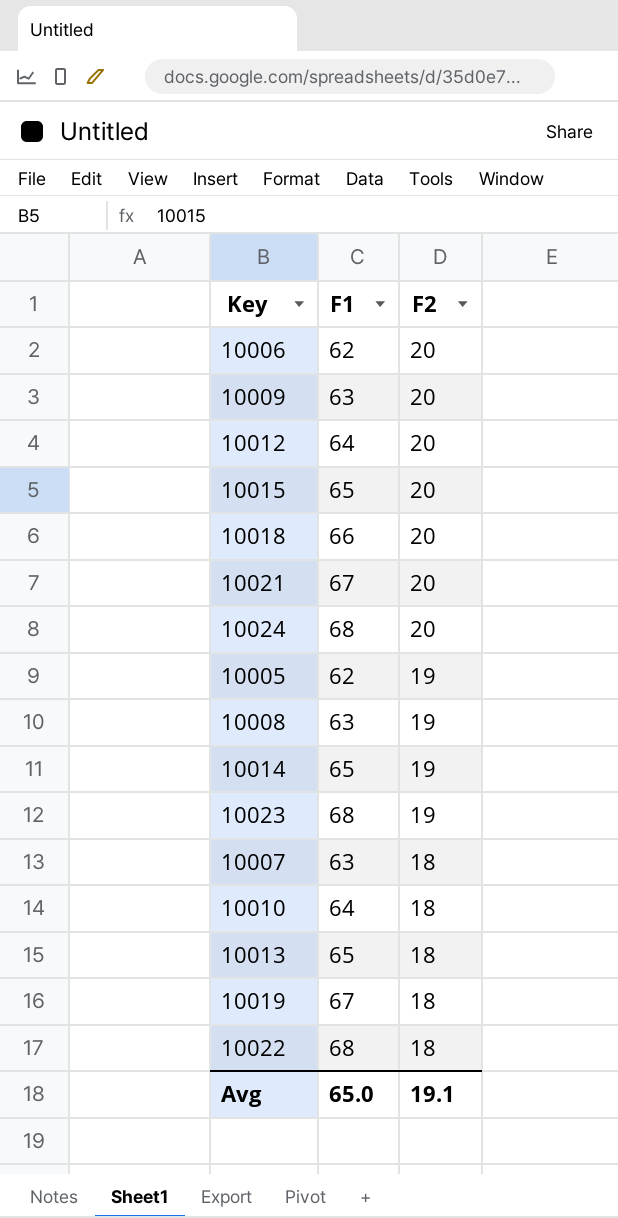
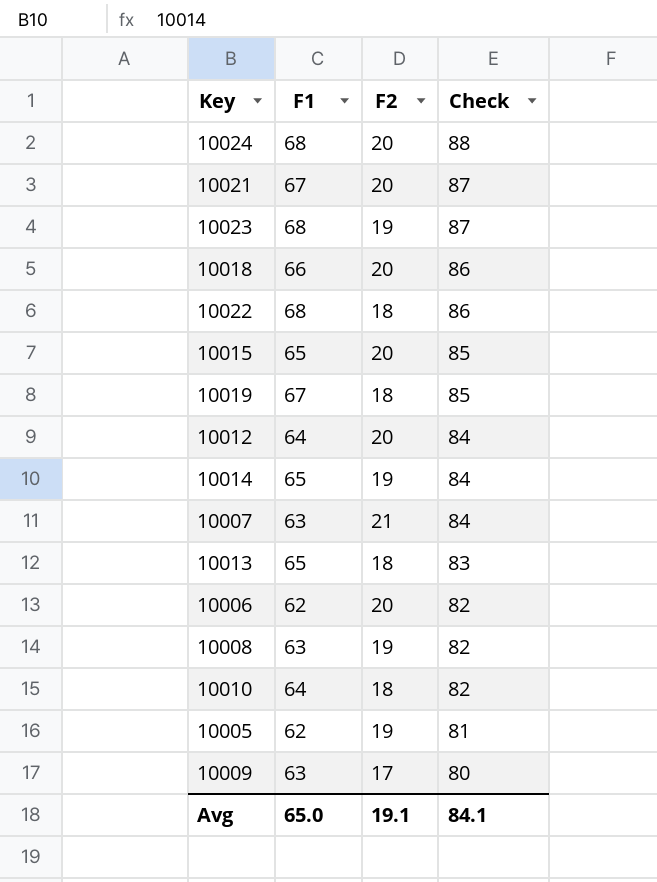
row order: F2 descending -> Check descending
column Check | formula: none -> [F1] + [F2]
10007 | F2: 18 -> 21
10009 | F2: 20 -> 17

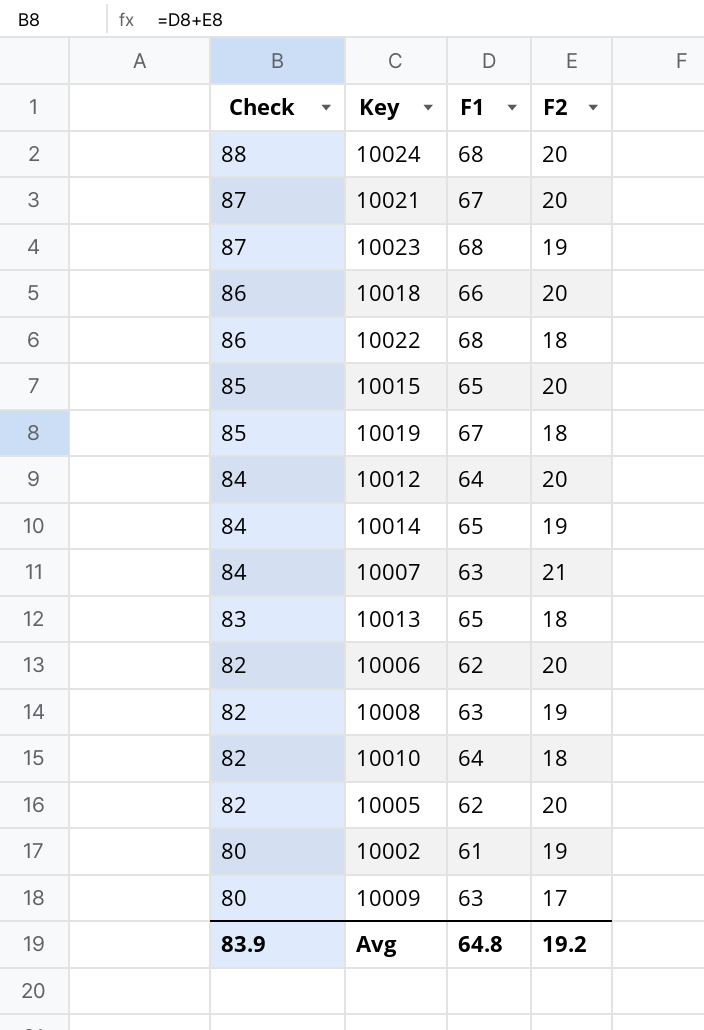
column Check | position: 4 -> 1
10005 | Check: 81 -> 82
10005 | F2: 19 -> 20
row 10002: none -> 80 | 61 | 19
Avg | Check: 84.1 -> 83.9
Avg | F1: 65.0 -> 64.8
Avg | F2: 19.1 -> 19.2

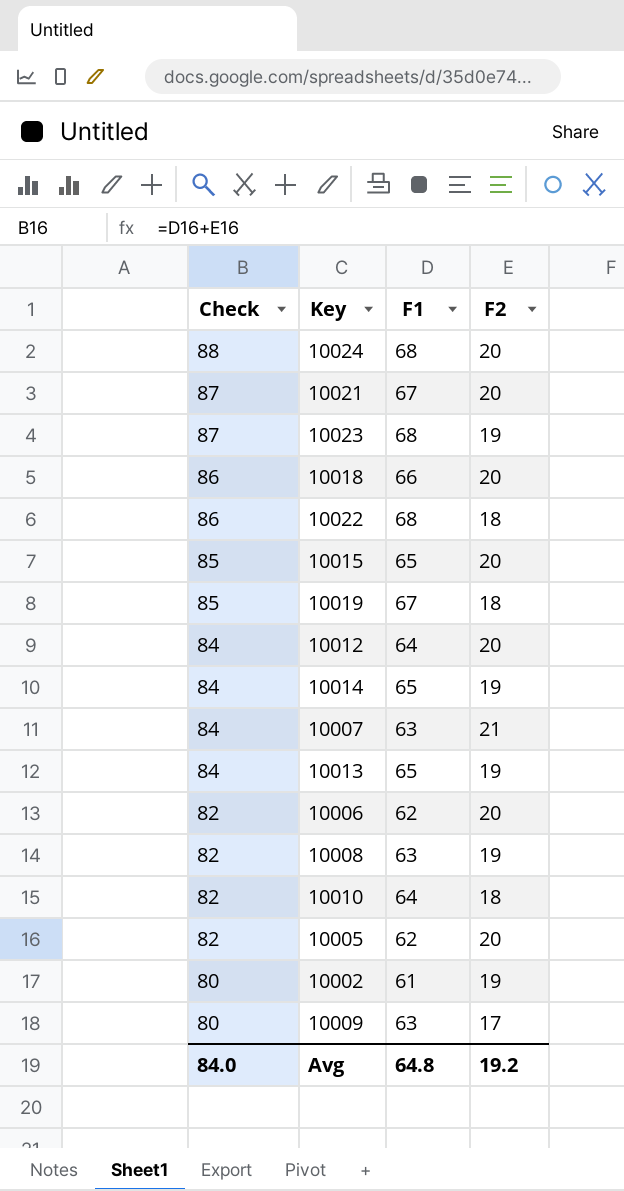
10013 | Check: 83 -> 84
10013 | F2: 18 -> 19
Avg | Check: 83.9 -> 84.0

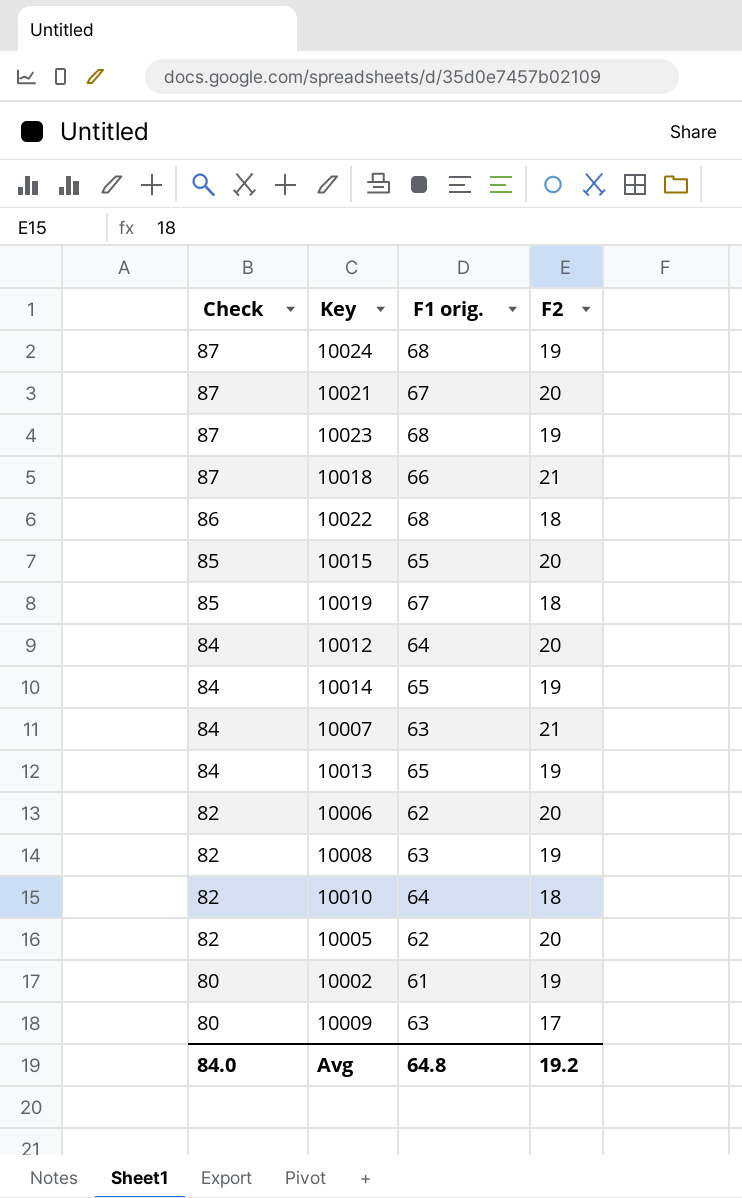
column name: F1 -> F1 orig.
10024 | Check: 88 -> 87
10024 | F2: 20 -> 19
10018 | Check: 86 -> 87
10018 | F2: 20 -> 21

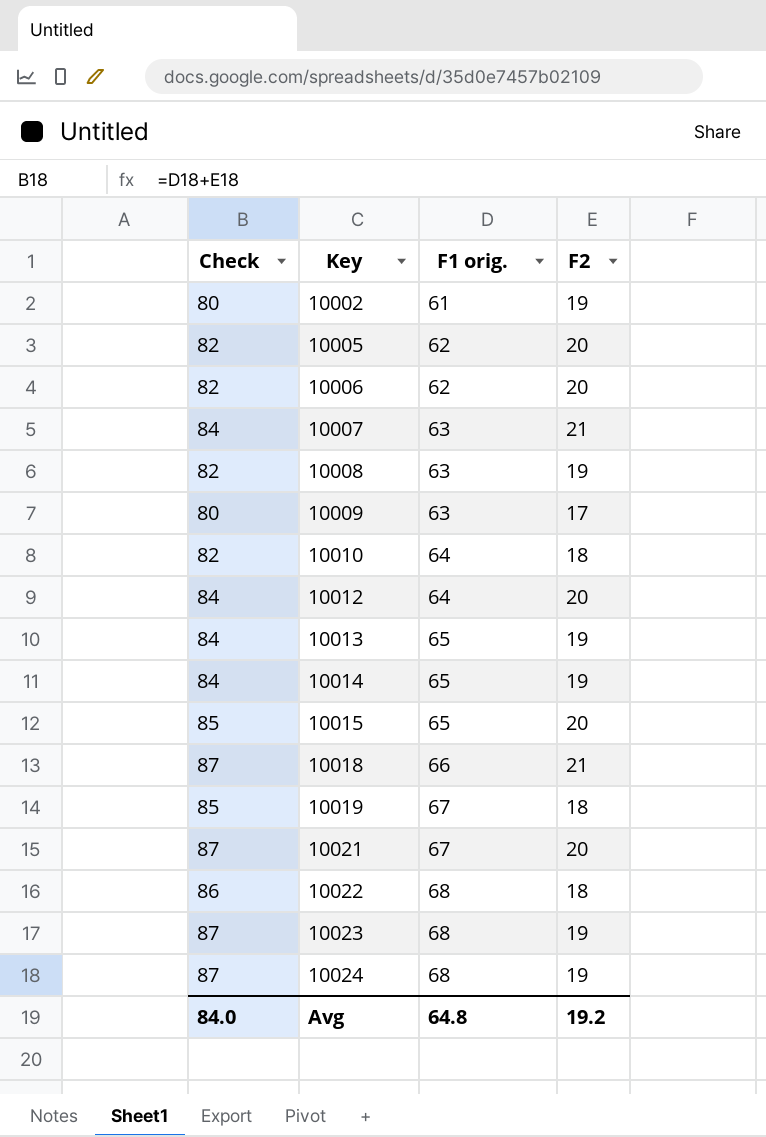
row order: Check descending -> Key ascending

